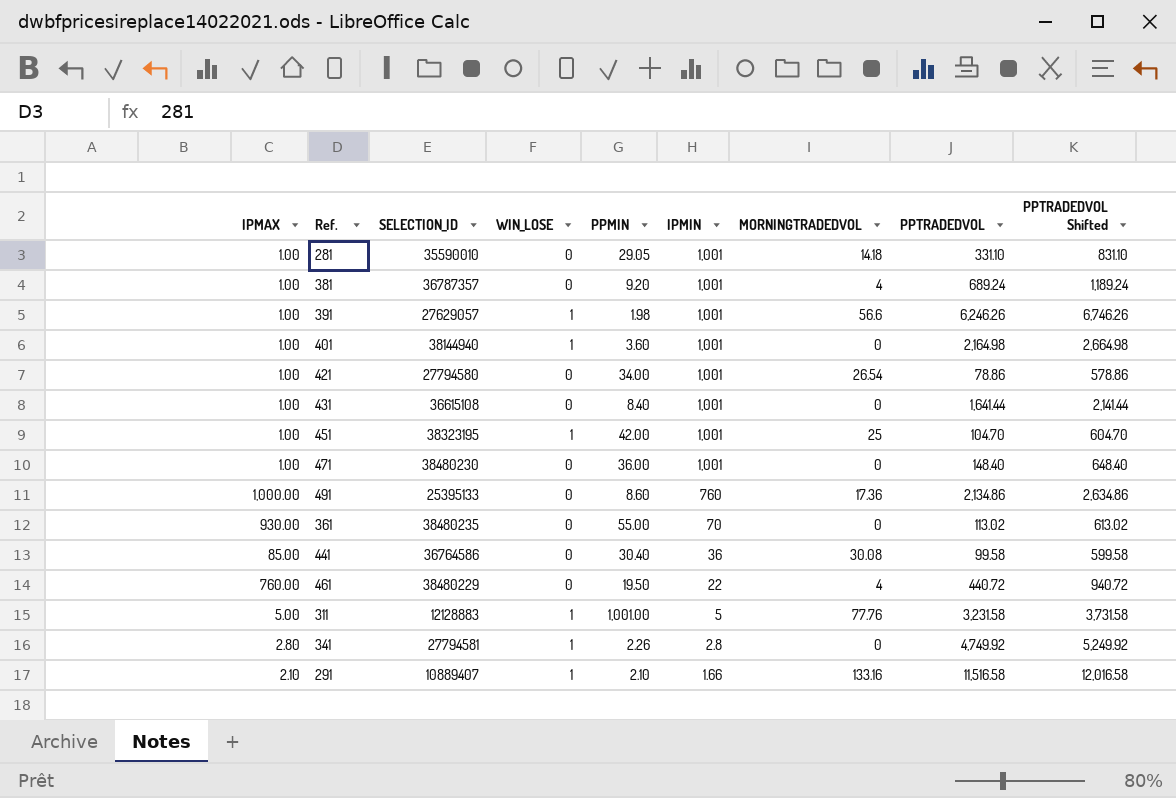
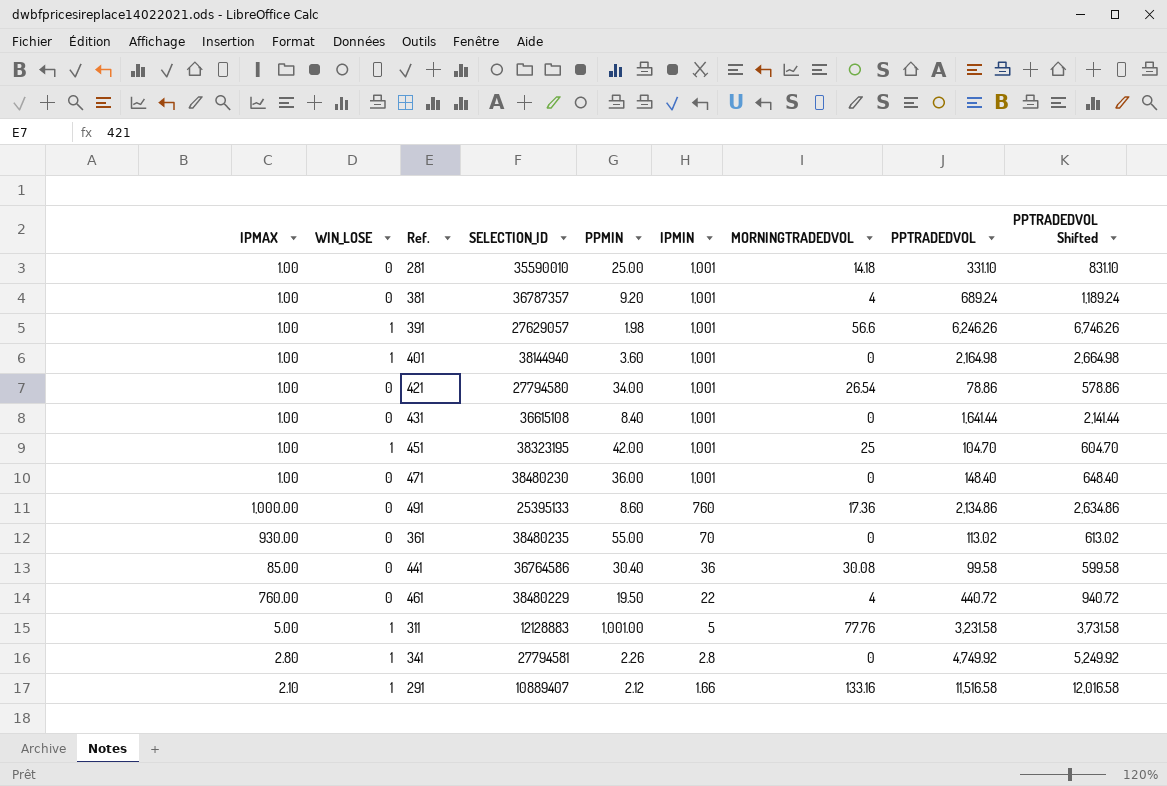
column WIN_LOSE | position: 4 -> 2
281 | PPMIN: 29.05 -> 25.00
291 | PPMIN: 2.10 -> 2.12

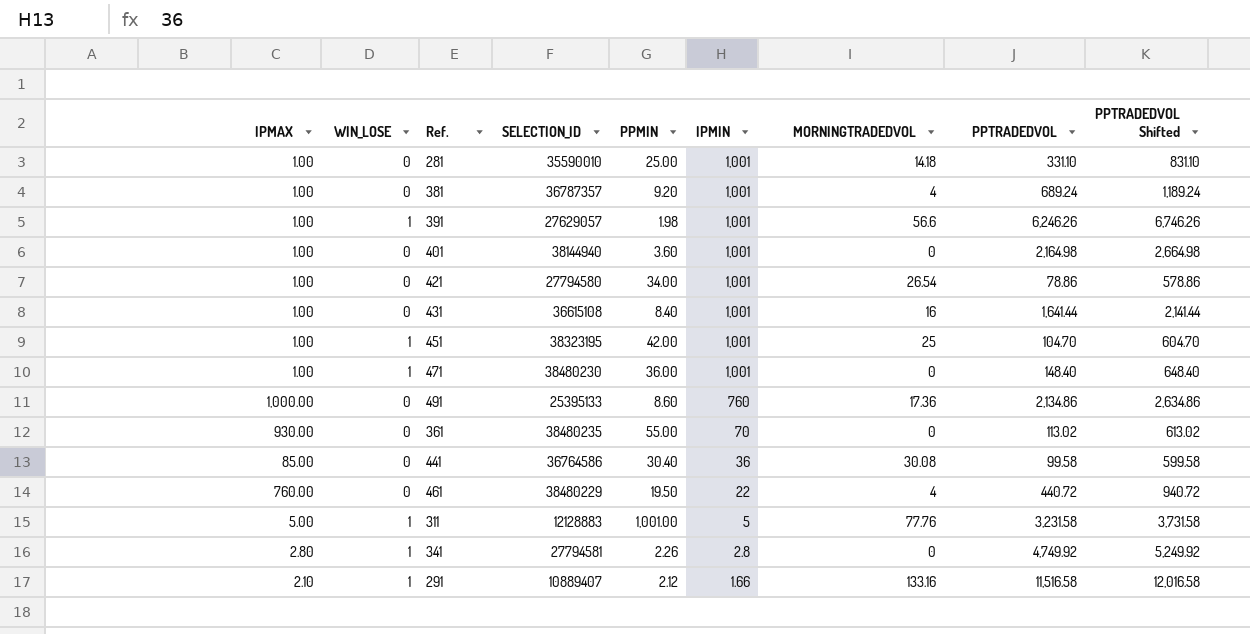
401 | WIN_LOSE: 1 -> 0
431 | MORNINGTRADEDVOL: 0 -> 16
471 | WIN_LOSE: 0 -> 1

